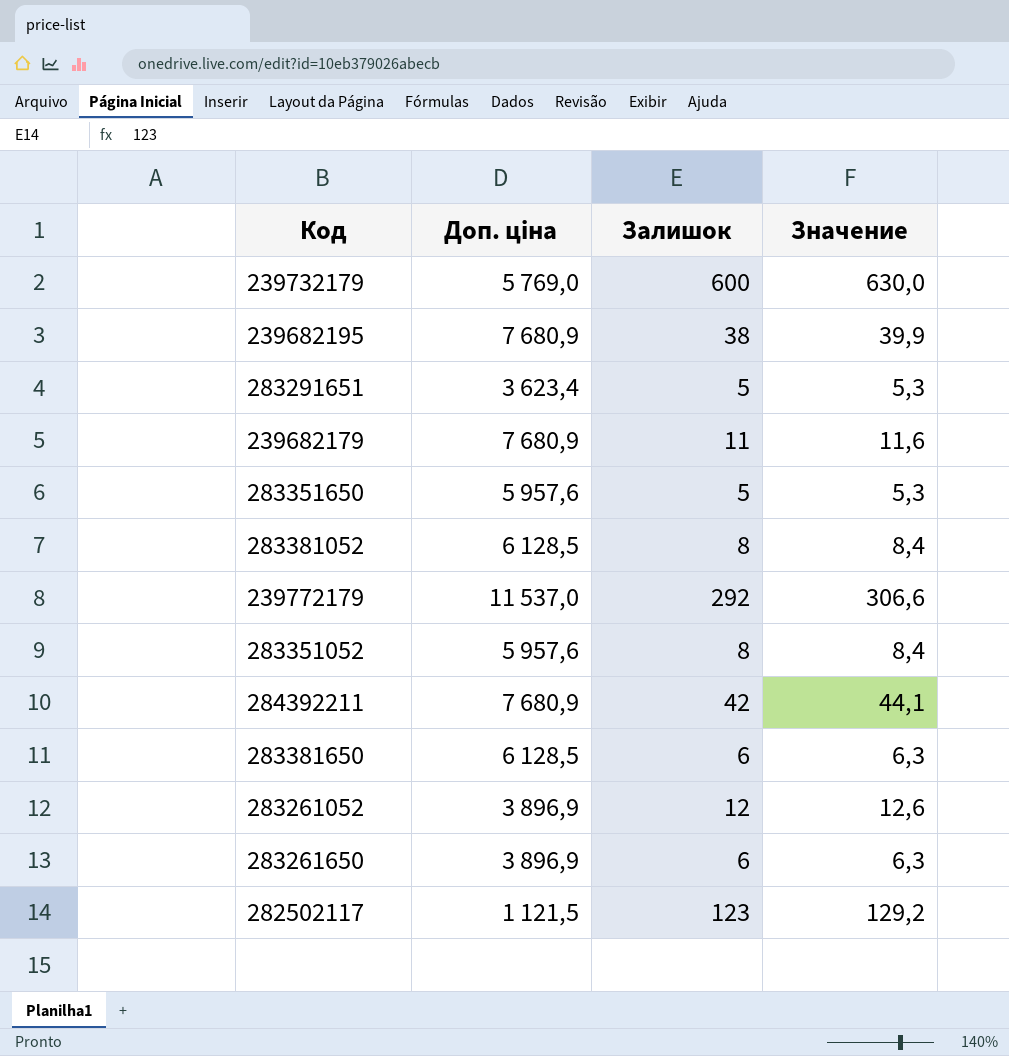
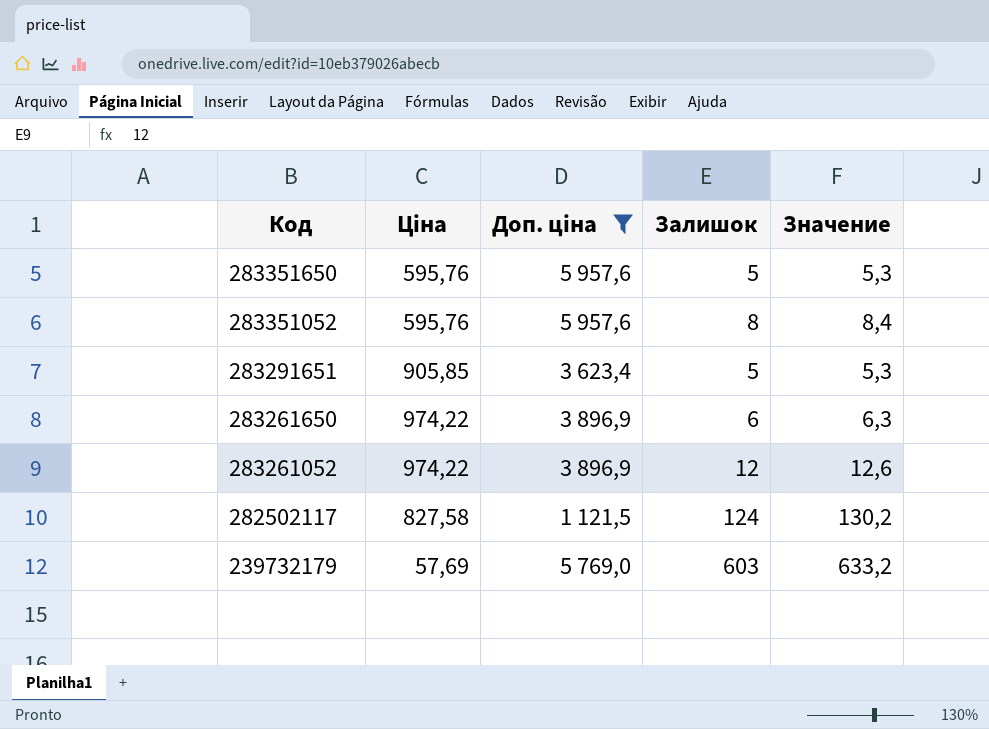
filter: none -> Доп. ціна <= 5 957,6
row order: none -> Код descending
column Ціна | position: none -> 2
282502117 | Залишок: 123 -> 124
282502117 | Значение: 129,2 -> 130,2
239732179 | Залишок: 600 -> 603
239732179 | Значение: 630,0 -> 633,2

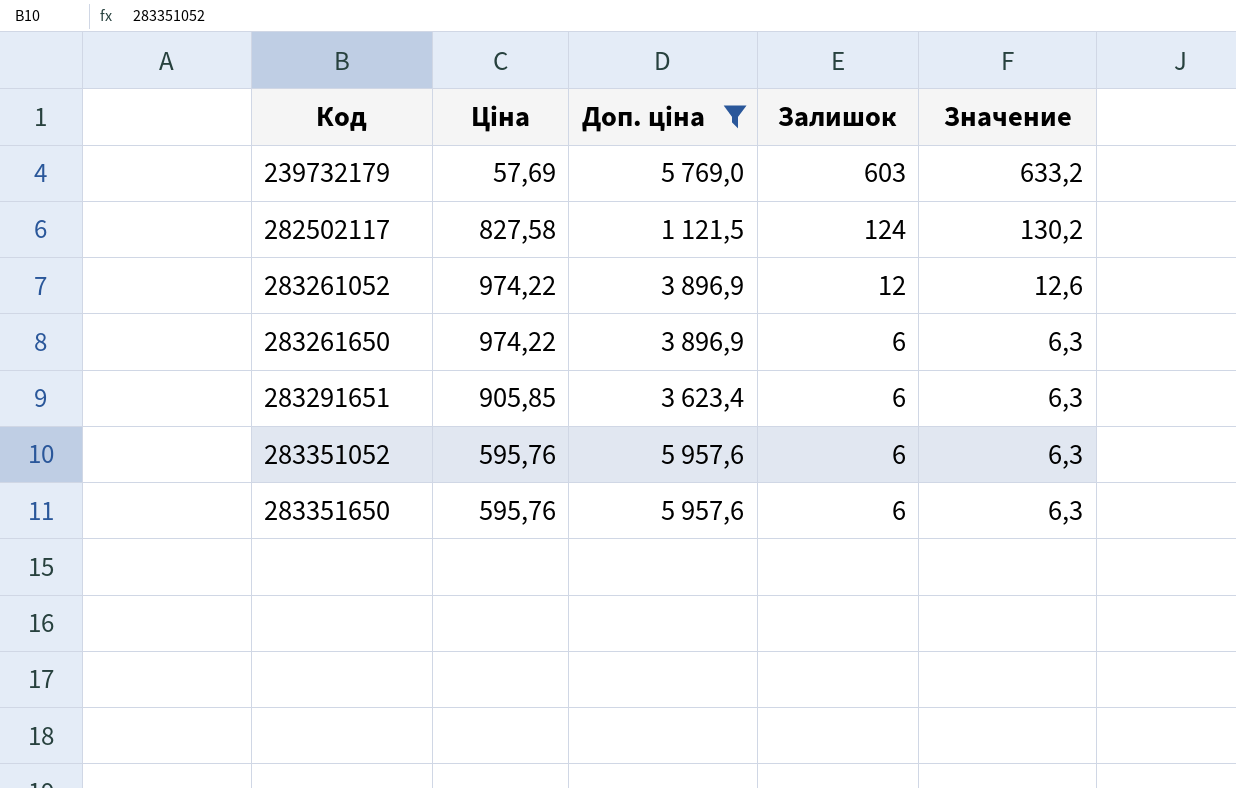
row order: Код descending -> Код ascending
283291651 | Залишок: 5 -> 6
283291651 | Значение: 5,3 -> 6,3
283351052 | Залишок: 8 -> 6
283351052 | Значение: 8,4 -> 6,3
283351650 | Залишок: 5 -> 6
283351650 | Значение: 5,3 -> 6,3

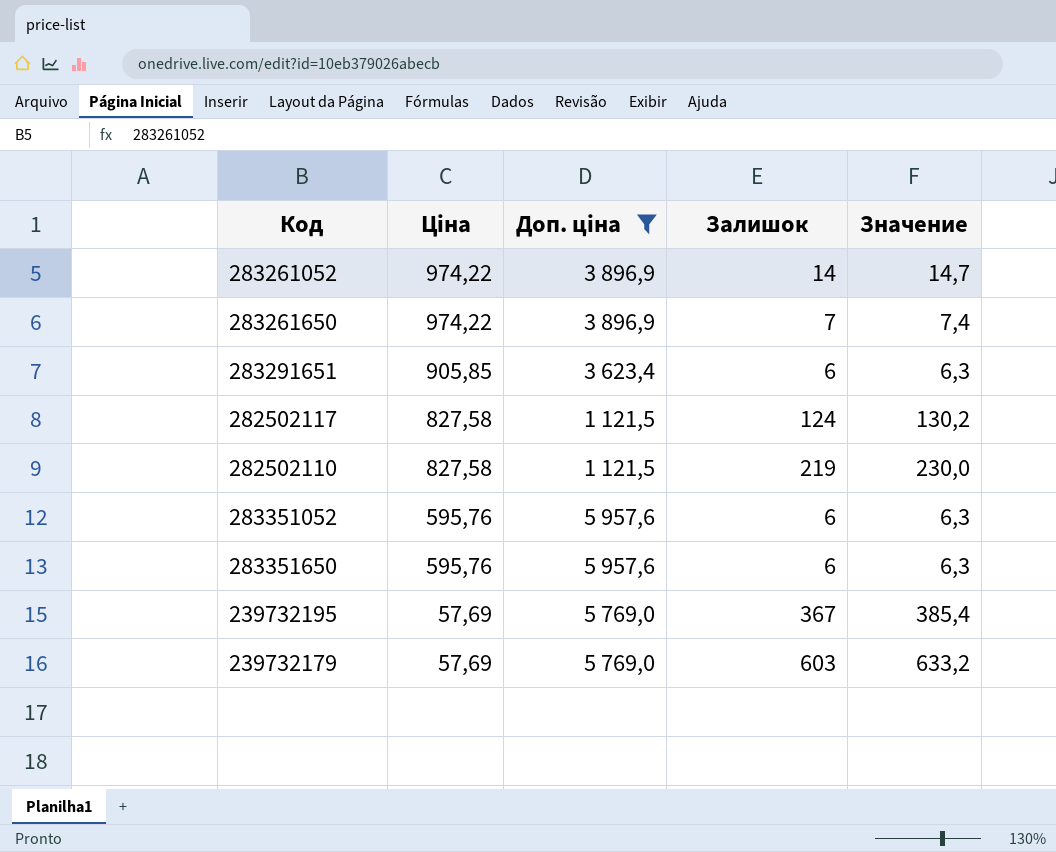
row order: Код ascending -> Ціна descending
283261052 | Залишок: 12 -> 14
283261052 | Значение: 12,6 -> 14,7
283261650 | Залишок: 6 -> 7
283261650 | Значение: 6,3 -> 7,4
row 282502110: none -> 827,58 | 1 121,5 | 219 | 230,0
row 239732195: none -> 57,69 | 5 769,0 | 367 | 385,4

